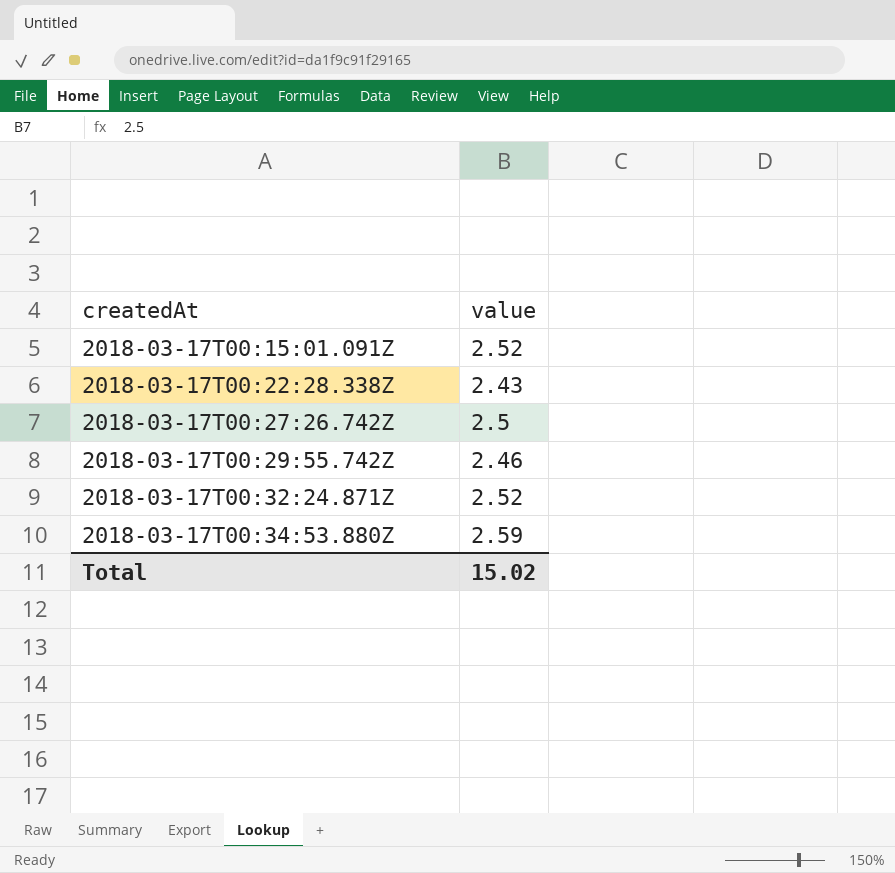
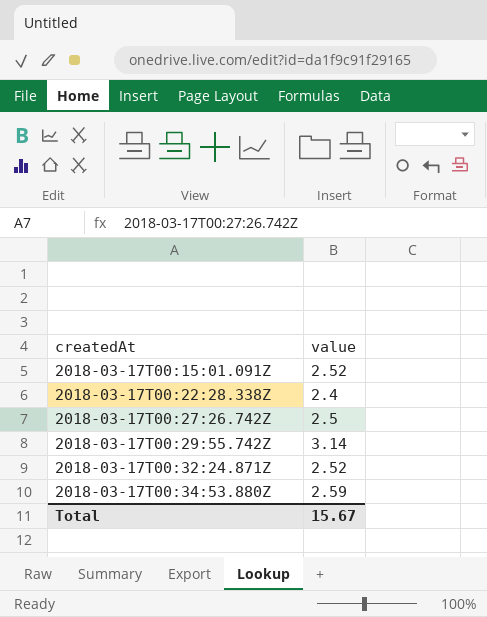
2018-03-17T00:22:28.338Z | value: 2.43 -> 2.4
2018-03-17T00:29:55.742Z | value: 2.46 -> 3.14
Total | value: 15.02 -> 15.67

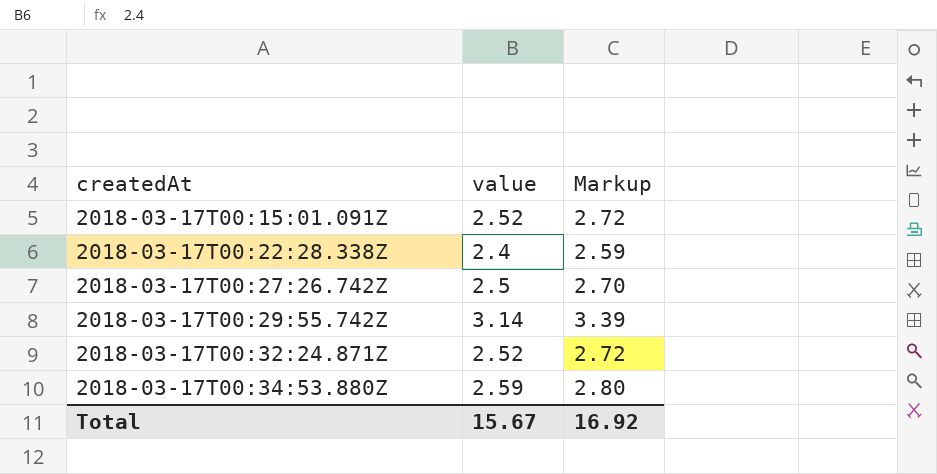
column Markup | formula: none -> [value] * 1.08

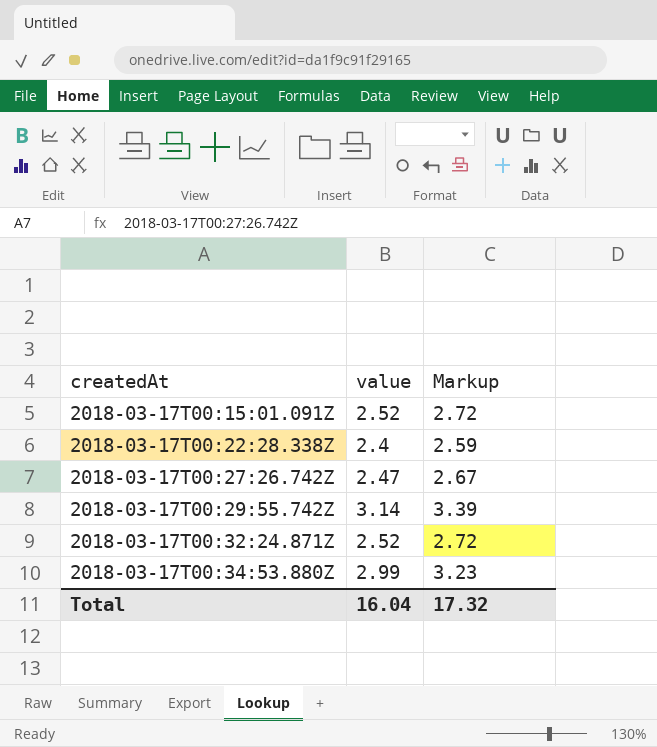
2018-03-17T00:27:26.742Z | value: 2.5 -> 2.47
2018-03-17T00:27:26.742Z | Markup: 2.70 -> 2.67
2018-03-17T00:34:53.880Z | value: 2.59 -> 2.99
2018-03-17T00:34:53.880Z | Markup: 2.80 -> 3.23
Total | value: 15.67 -> 16.04
Total | Markup: 16.92 -> 17.32

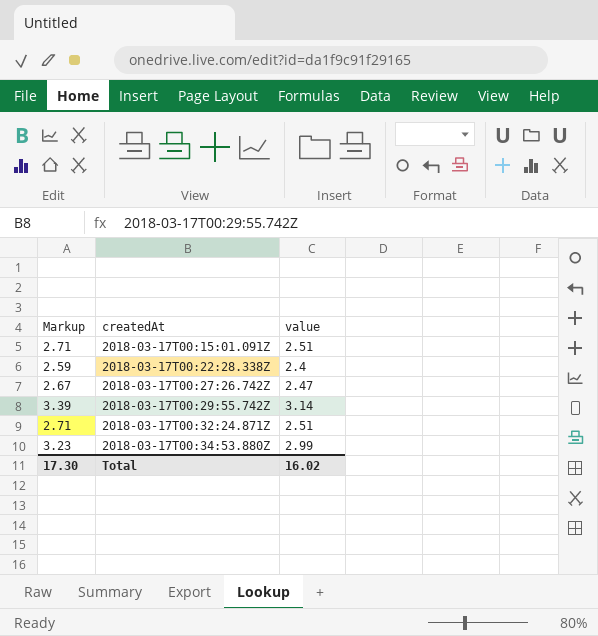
column Markup | position: 3 -> 1
2018-03-17T00:15:01.091Z | Markup: 2.72 -> 2.71
2018-03-17T00:15:01.091Z | value: 2.52 -> 2.51
2018-03-17T00:32:24.871Z | Markup: 2.72 -> 2.71
2018-03-17T00:32:24.871Z | value: 2.52 -> 2.51
Total | Markup: 17.32 -> 17.30
Total | value: 16.04 -> 16.02

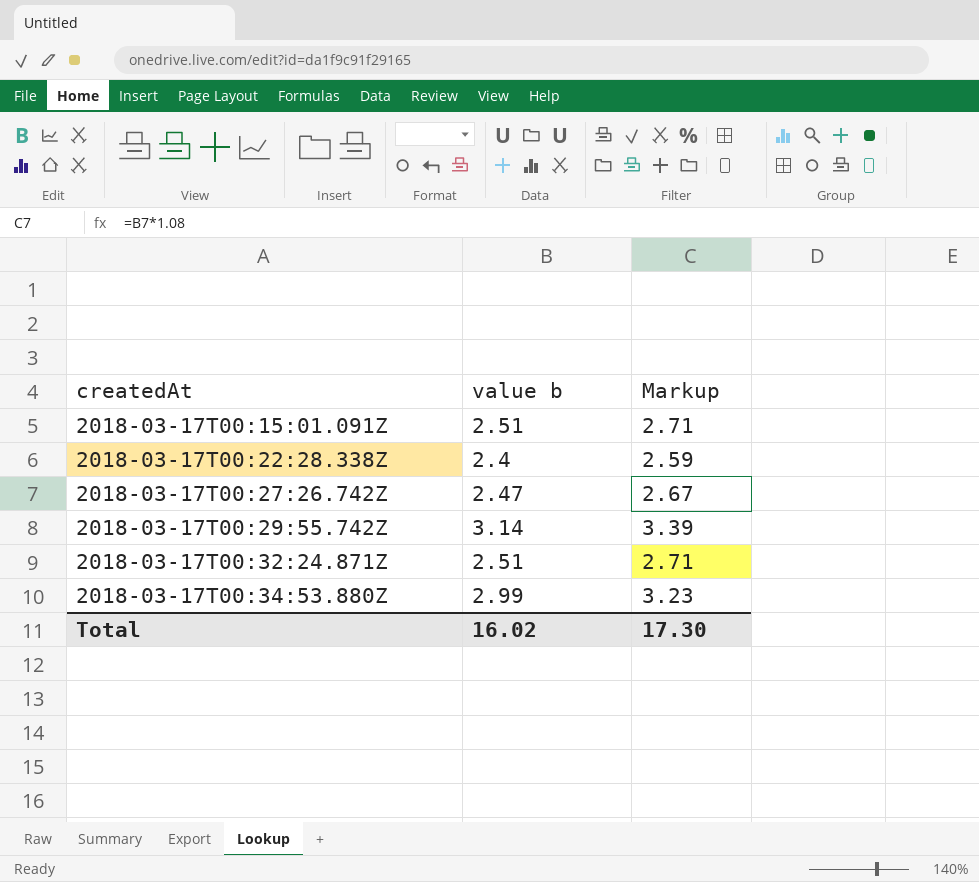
column name: value -> value b
column Markup | position: 1 -> 3

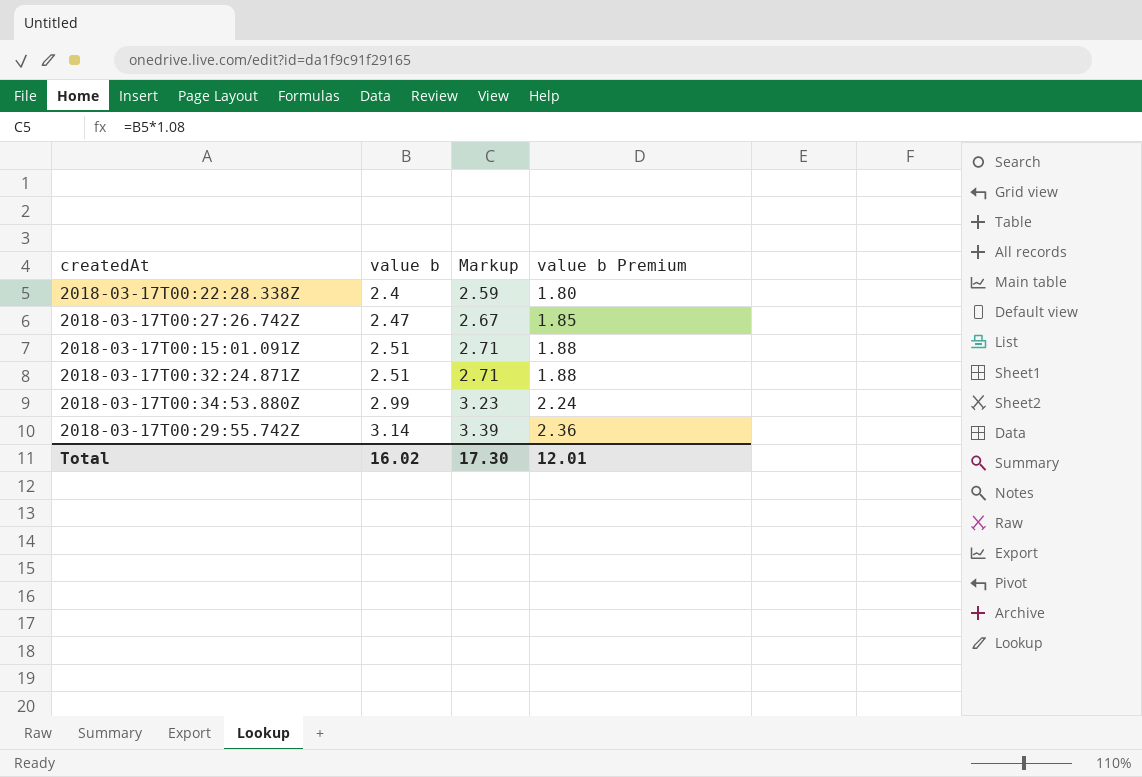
row order: createdAt ascending -> value b ascending
column value b Premium | formula: none -> [value b] * 0.75

